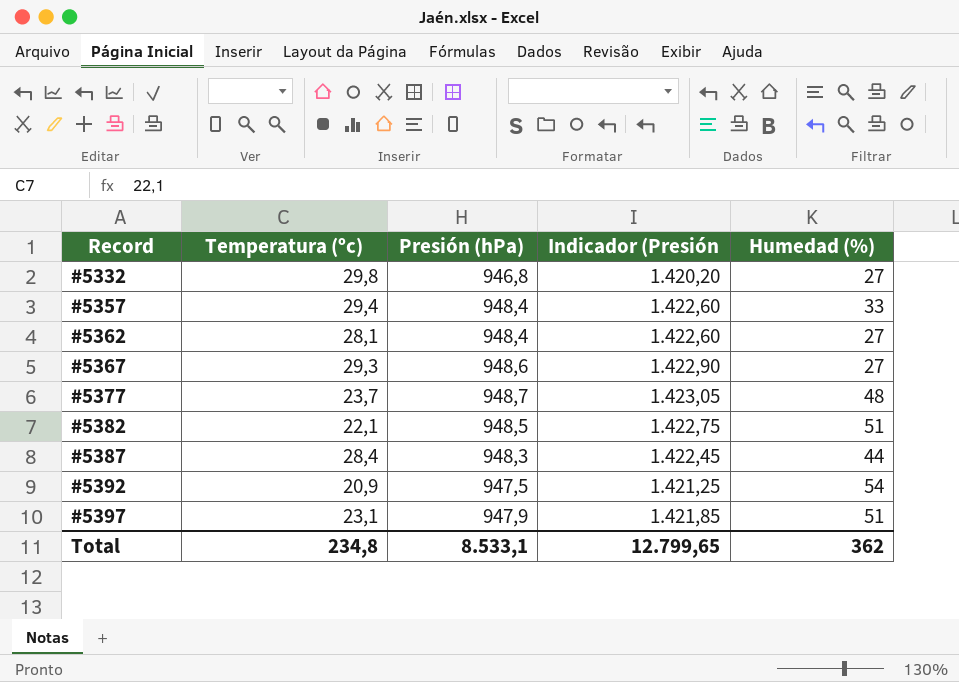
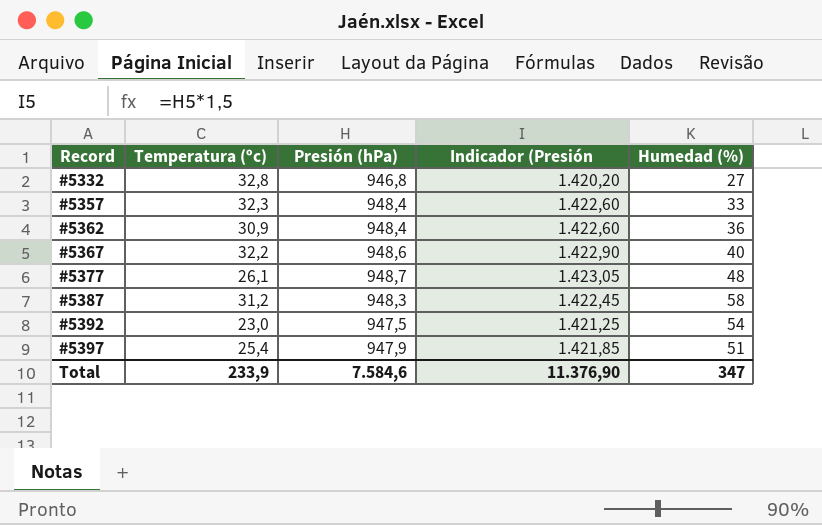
row #5382: 22,1 | 948,5 | 1.422,75 | 51 -> none
#5332 | Temperatura (ºc): 29,8 -> 32,8
#5357 | Temperatura (ºc): 29,4 -> 32,3
#5362 | Temperatura (ºc): 28,1 -> 30,9
#5362 | Humedad (%): 27 -> 36
#5367 | Temperatura (ºc): 29,3 -> 32,2
#5367 | Humedad (%): 27 -> 40
#5377 | Temperatura (ºc): 23,7 -> 26,1
#5387 | Temperatura (ºc): 28,4 -> 31,2
#5387 | Humedad (%): 44 -> 58
#5392 | Temperatura (ºc): 20,9 -> 23,0
#5397 | Temperatura (ºc): 23,1 -> 25,4
Total | Temperatura (ºc): 234,8 -> 233,9
Total | Presión (hPa): 8.533,1 -> 7.584,6
Total | Indicador (Presión: 12.799,65 -> 11.376,90
Total | Humedad (%): 362 -> 347

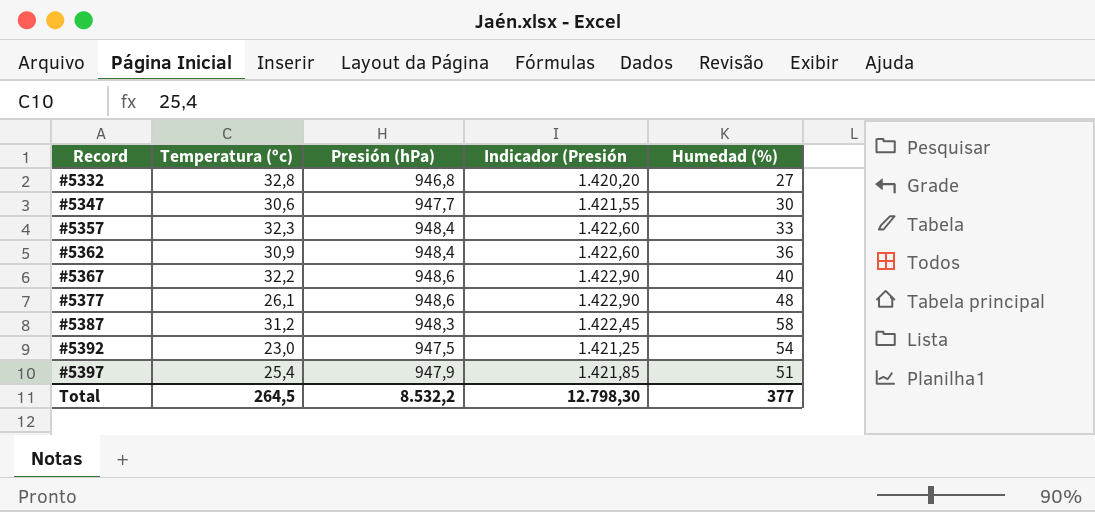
row #5347: none -> 30,6 | 947,7 | 1.421,55 | 30
#5377 | Presión (hPa): 948,7 -> 948,6
#5377 | Indicador (Presión: 1.423,05 -> 1.422,90
Total | Temperatura (ºc): 233,9 -> 264,5
Total | Presión (hPa): 7.584,6 -> 8.532,2
Total | Indicador (Presión: 11.376,90 -> 12.798,30
Total | Humedad (%): 347 -> 377

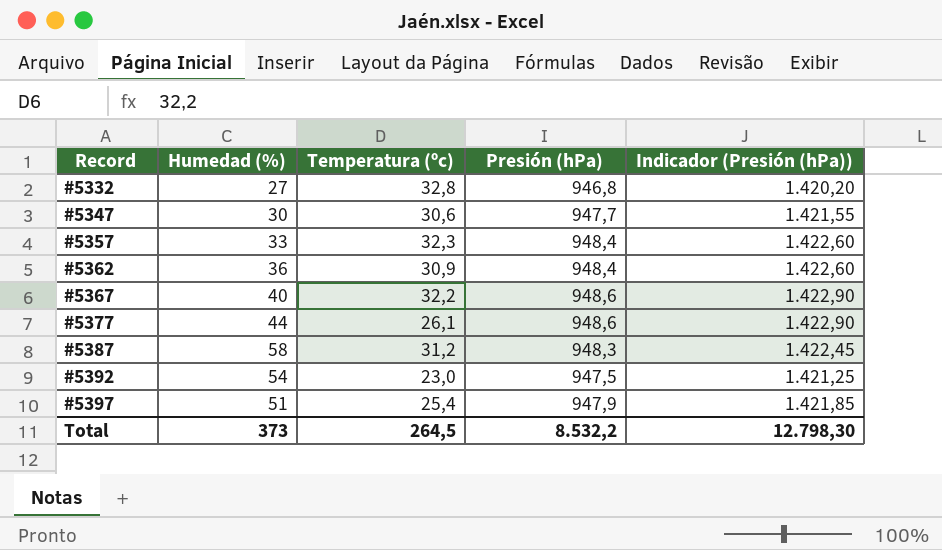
column Humedad (%) | position: 5 -> 2
column name: Indicador (Presión -> Indicador (Presión (hPa))
#5377 | Humedad (%): 48 -> 44
Total | Humedad (%): 377 -> 373

